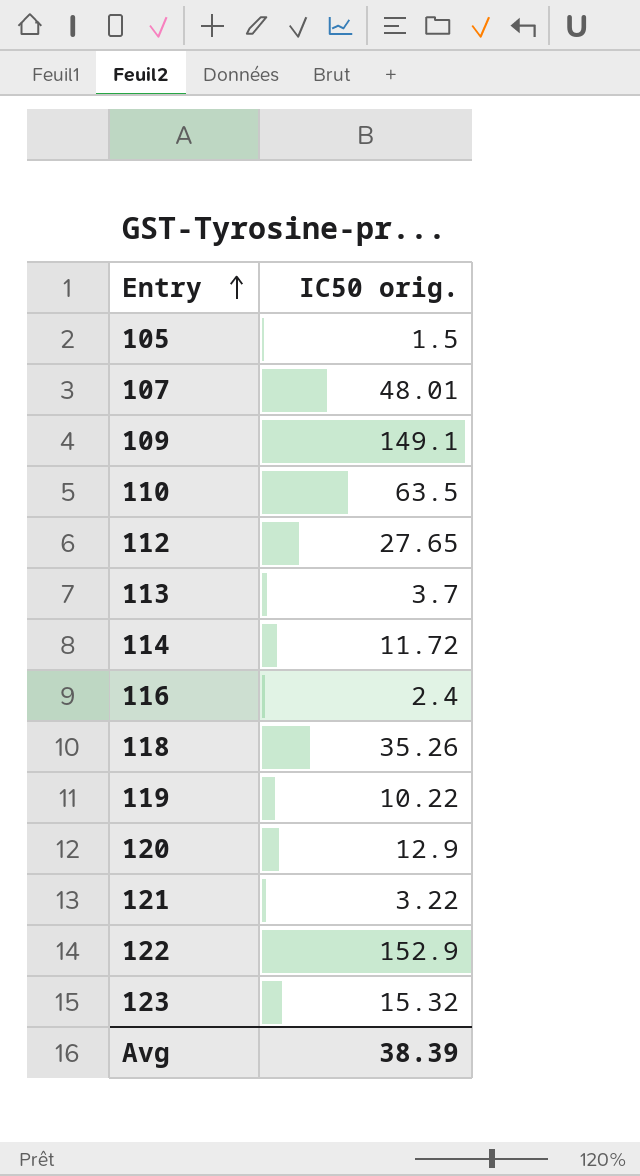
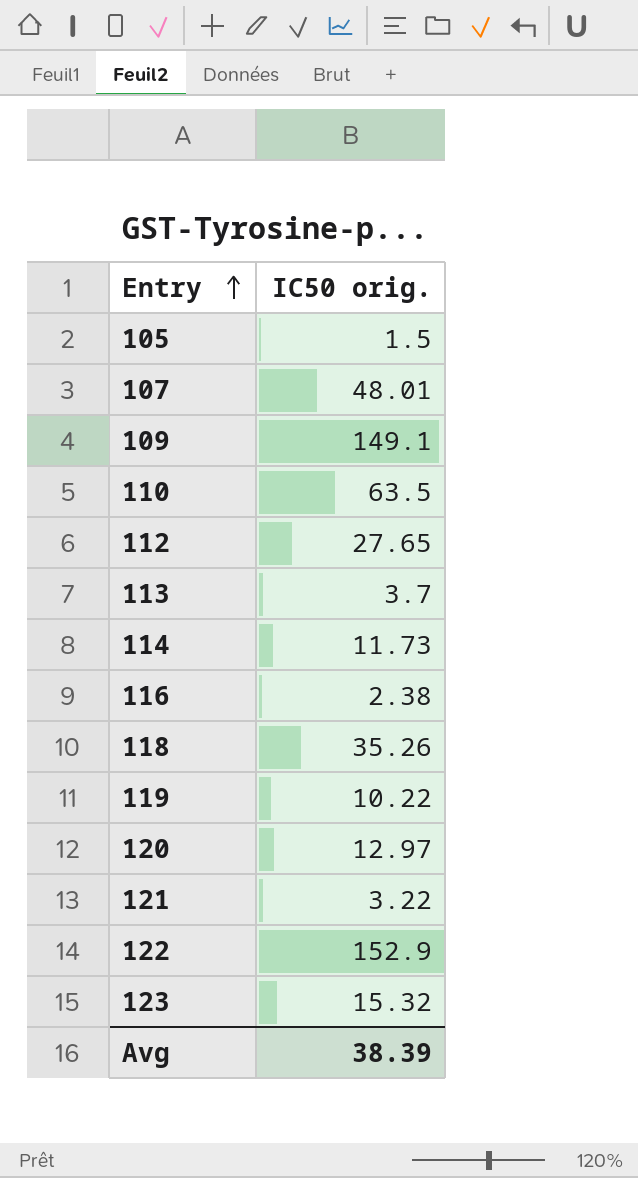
114 | IC50 orig.: 11.72 -> 11.73
116 | IC50 orig.: 2.4 -> 2.38
120 | IC50 orig.: 12.9 -> 12.97

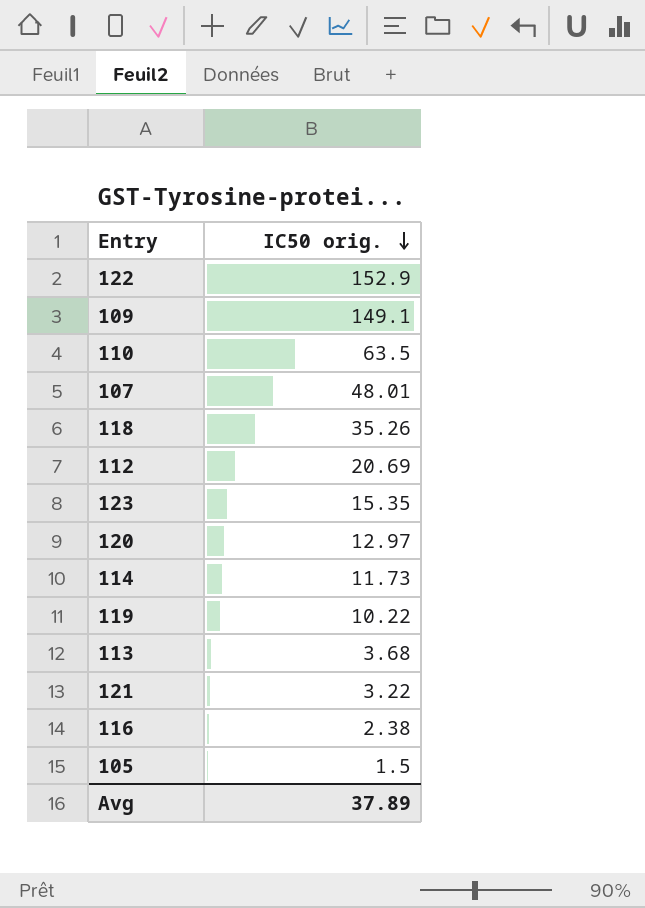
row order: Entry ascending -> IC50 orig. descending
112 | IC50 orig.: 27.65 -> 20.69
123 | IC50 orig.: 15.32 -> 15.35
113 | IC50 orig.: 3.7 -> 3.68
Avg | IC50 orig.: 38.39 -> 37.89

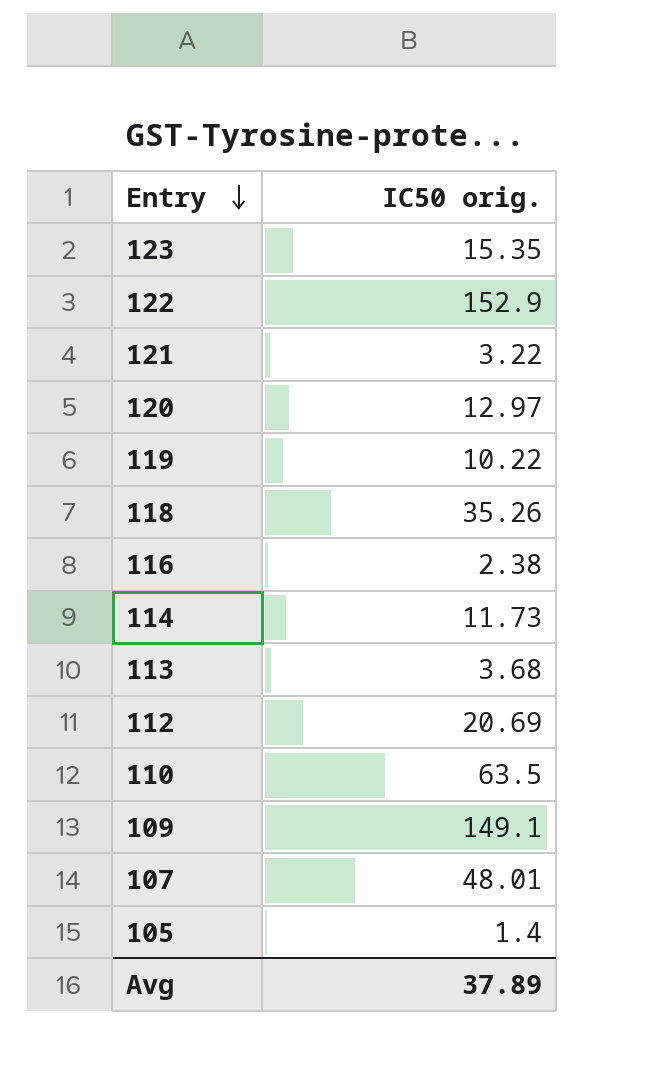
row order: IC50 orig. descending -> Entry descending
105 | IC50 orig.: 1.5 -> 1.4

